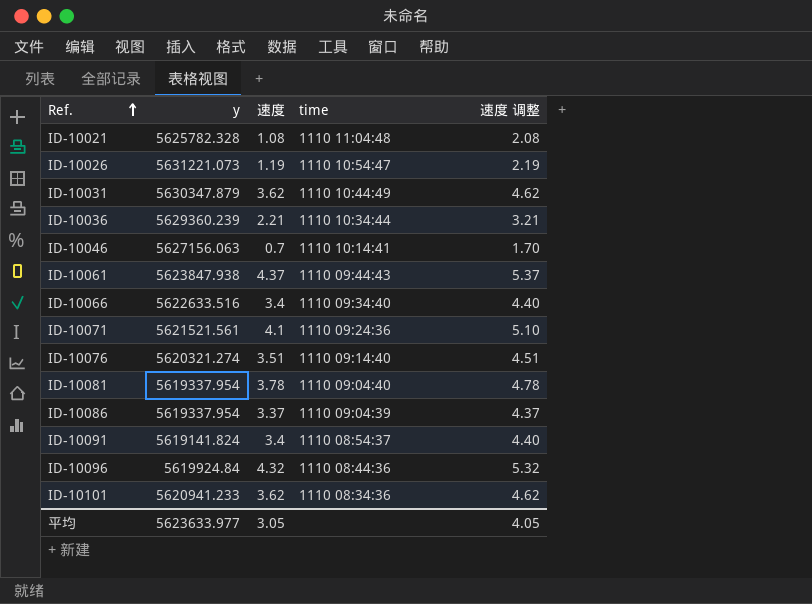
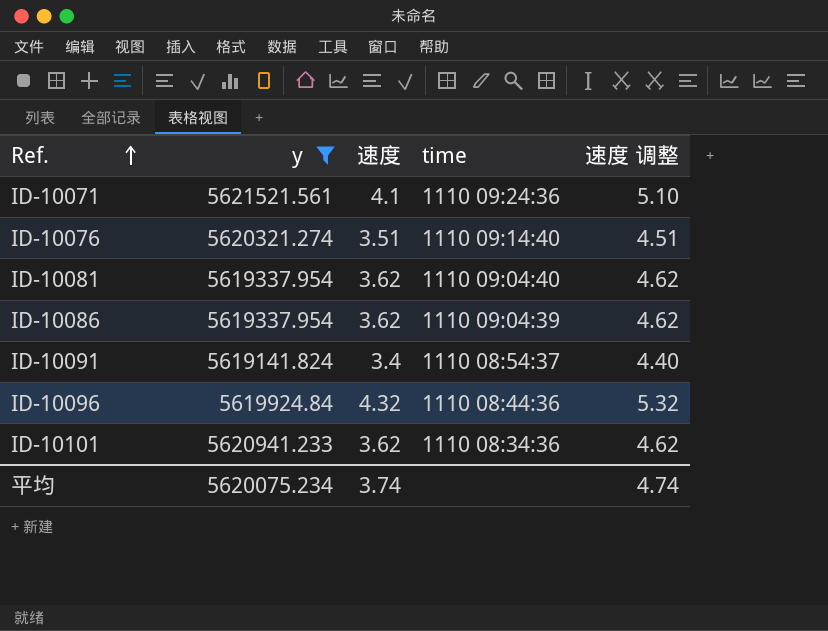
filter: none -> y <= 5621521.561
ID-10081 | 速度: 3.78 -> 3.62
ID-10081 | 速度 调整: 4.78 -> 4.62
ID-10086 | 速度: 3.37 -> 3.62
ID-10086 | 速度 调整: 4.37 -> 4.62
平均 | y: 5623633.977 -> 5620075.234
平均 | 速度: 3.05 -> 3.74
平均 | 速度 调整: 4.05 -> 4.74

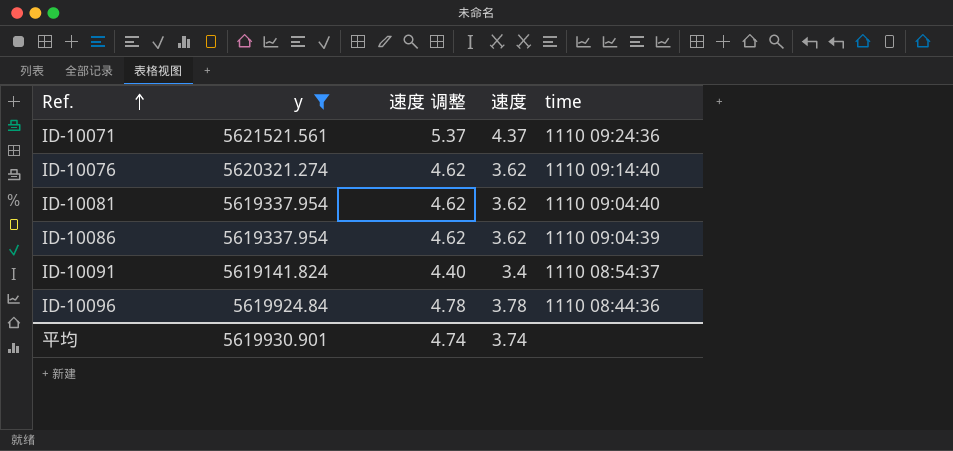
column 速度 调整 | position: 5 -> 3
row ID-10101: 5620941.233 | 3.62 | 1110 08:34:36 | 4.62 -> none
ID-10071 | 速度 调整: 5.10 -> 5.37
ID-10071 | 速度: 4.1 -> 4.37
ID-10076 | 速度 调整: 4.51 -> 4.62
ID-10076 | 速度: 3.51 -> 3.62
ID-10096 | 速度 调整: 5.32 -> 4.78
ID-10096 | 速度: 4.32 -> 3.78
平均 | y: 5620075.234 -> 5619930.901

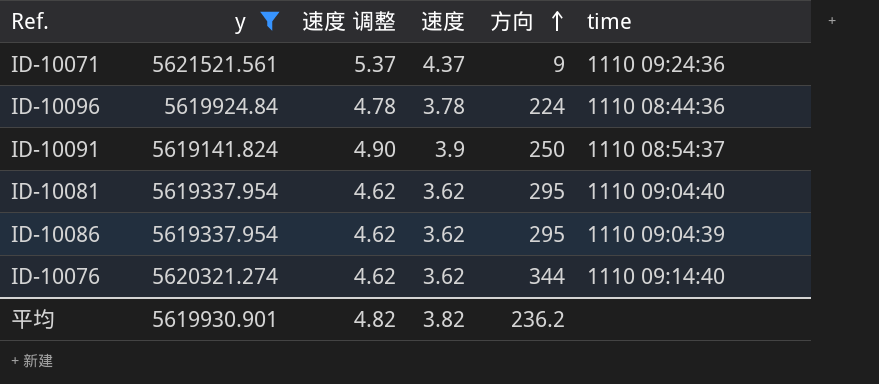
row order: Ref. ascending -> 方向 ascending
column 方向 | position: none -> 5
ID-10091 | 速度 调整: 4.40 -> 4.90
ID-10091 | 速度: 3.4 -> 3.9
平均 | 速度 调整: 4.74 -> 4.82
平均 | 速度: 3.74 -> 3.82

